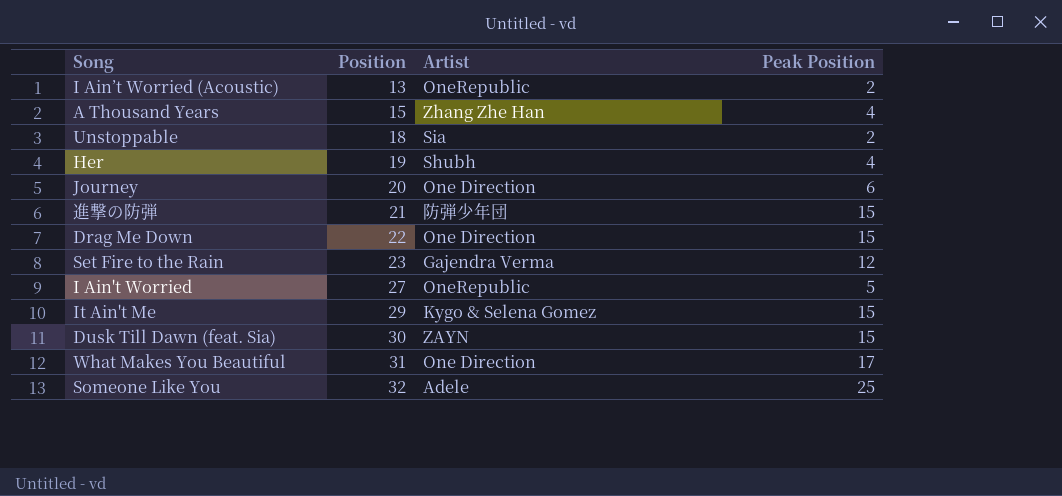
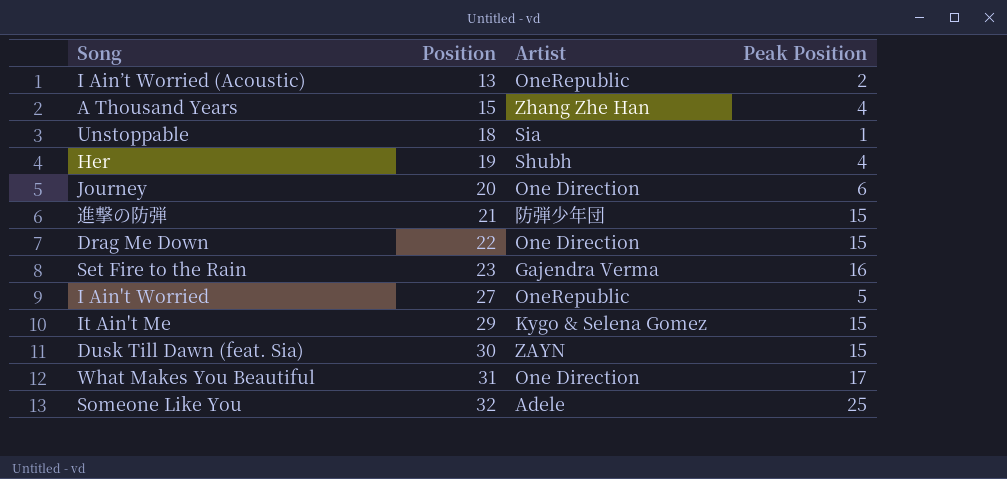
Unstoppable | Peak Position: 2 -> 1
Set Fire to the Rain | Peak Position: 12 -> 16

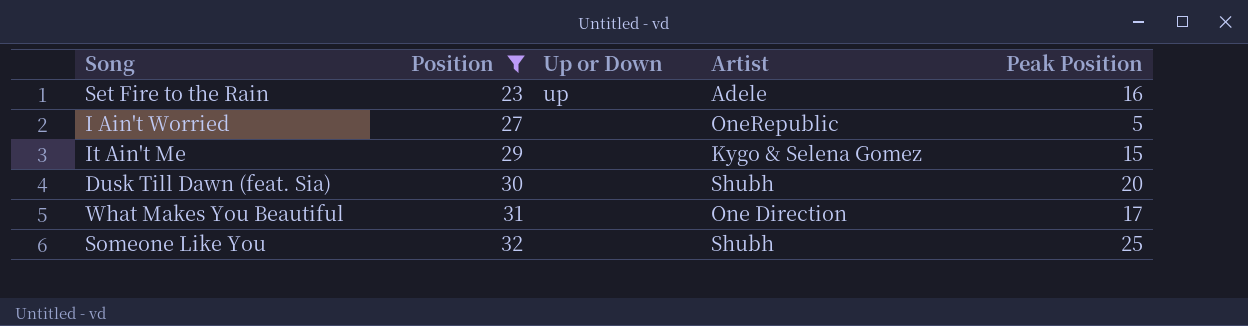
filter: none -> Position >= 23
column Up or Down | position: none -> 3
Set Fire to the Rain | Artist: Gajendra Verma -> Adele
Dusk Till Dawn (feat. Sia) | Artist: ZAYN -> Shubh
Dusk Till Dawn (feat. Sia) | Peak Position: 15 -> 20
Someone Like You | Artist: Adele -> Shubh

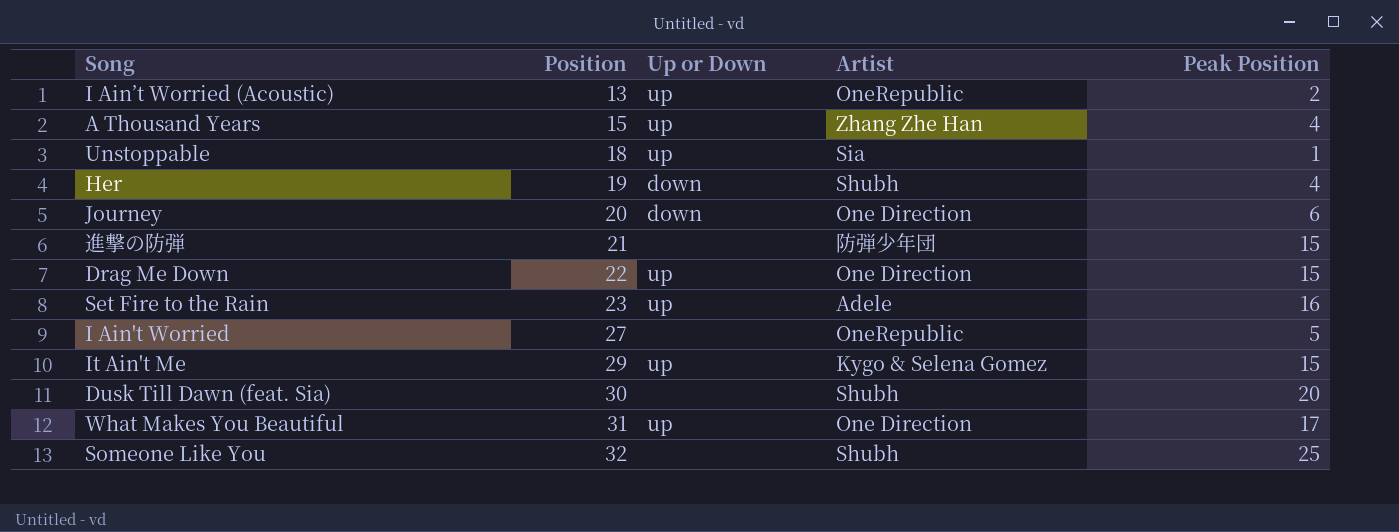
filter: Position >= 23 -> none
It Ain't Me | Up or Down: none -> up
What Makes You Beautiful | Up or Down: none -> up

